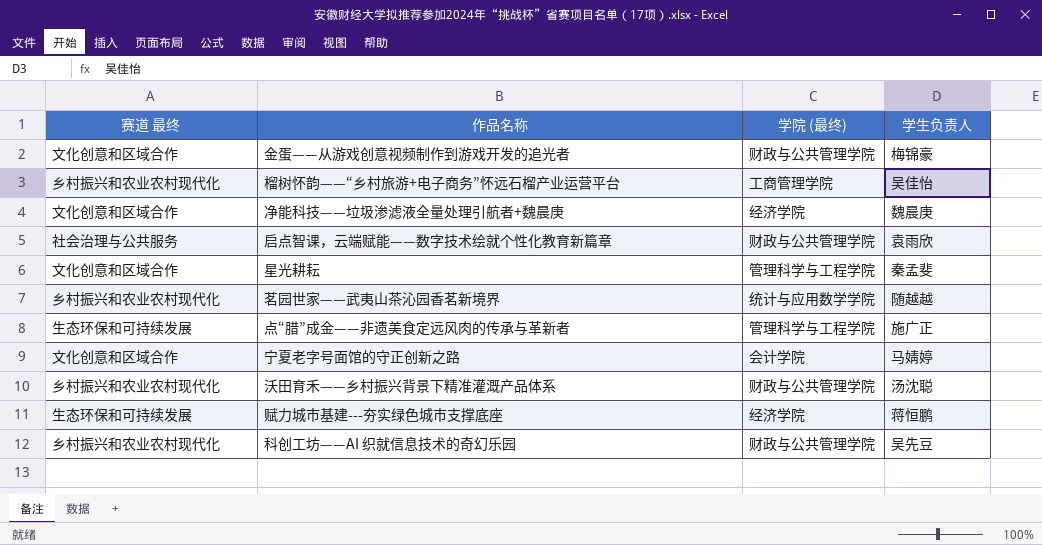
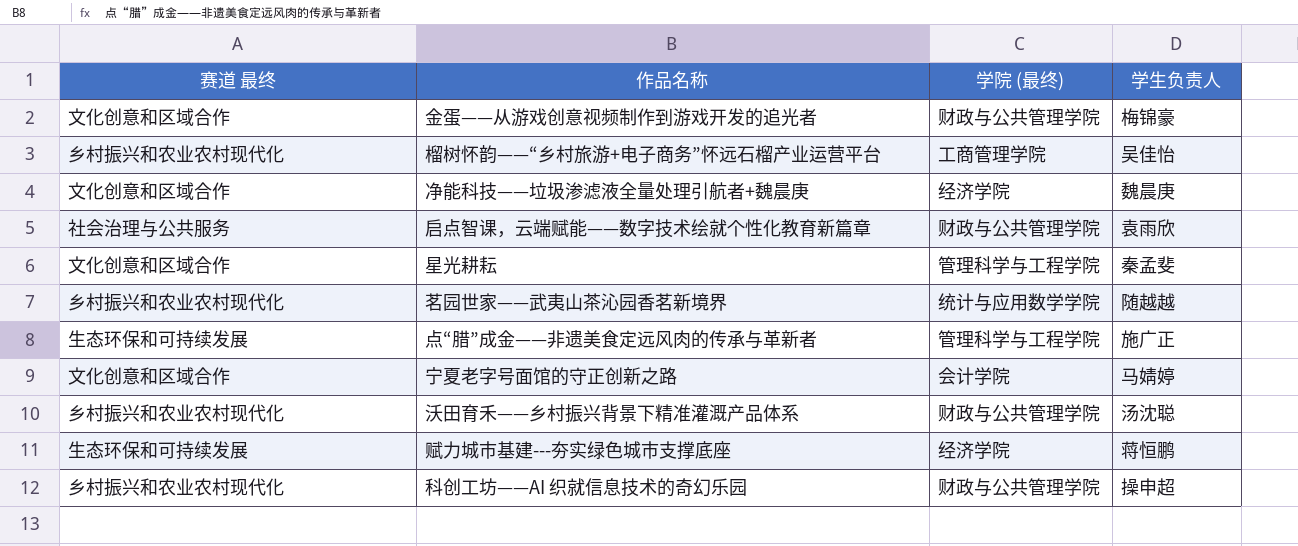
科创工坊——AI 织就信息技术的奇幻乐园 | 学生负责人: 吴先豆 -> 操申超

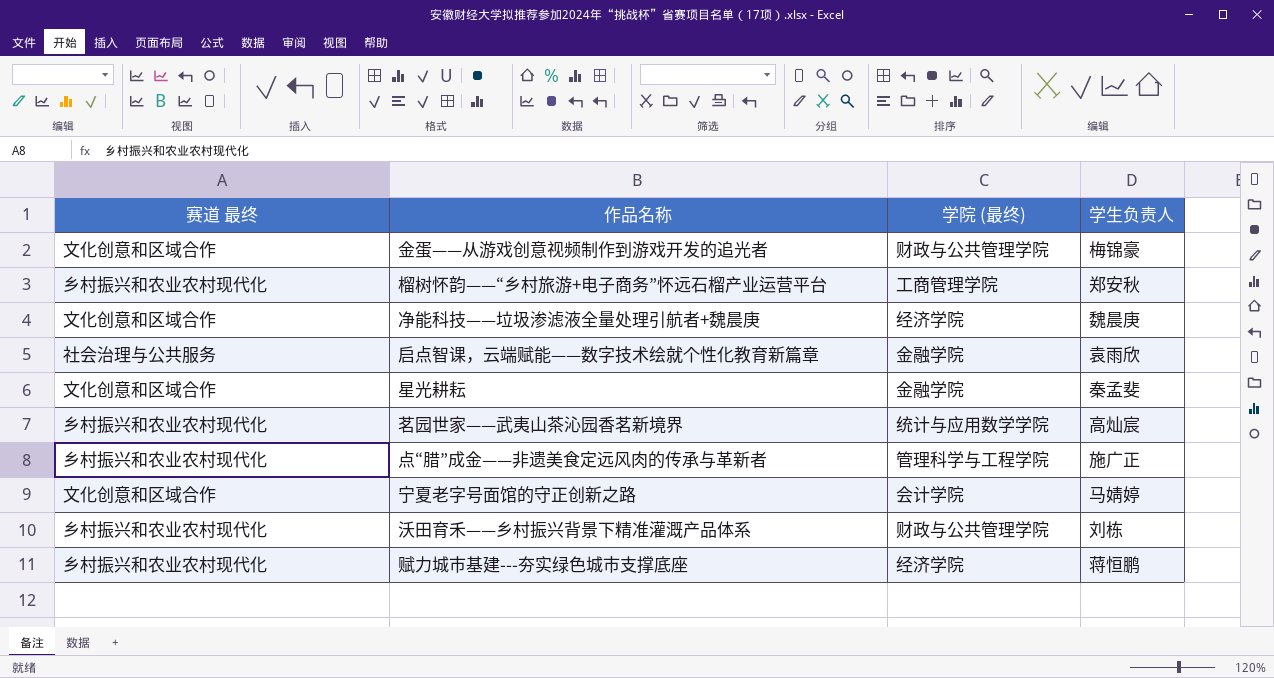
row 科创工坊——AI 织就信息技术的奇幻乐园: 乡村振兴和农业农村现代化 | 财政与公共管理学院 | 操申超 -> none
榴树怀韵——“乡村旅游+电子商务”怀远石榴产业运营平台 | 学生负责人: 吴佳怡 -> 郑安秋
启点智课，云端赋能——数字技术绘就个性化教育新篇章 | 学院 (最终): 财政与公共管理学院 -> 金融学院
星光耕耘 | 学院 (最终): 管理科学与工程学院 -> 金融学院
茗园世家——武夷山茶沁园香茗新境界 | 学生负责人: 随越越 -> 高灿宸
点“腊”成金——非遗美食定远风肉的传承与革新者 | 赛道 最终: 生态环保和可持续发展 -> 乡村振兴和农业农村现代化
沃田育禾——乡村振兴背景下精准灌溉产品体系 | 学生负责人: 汤沈聪 -> 刘栋
赋力城市基建---夯实绿色城市支撑底座 | 赛道 最终: 生态环保和可持续发展 -> 乡村振兴和农业农村现代化

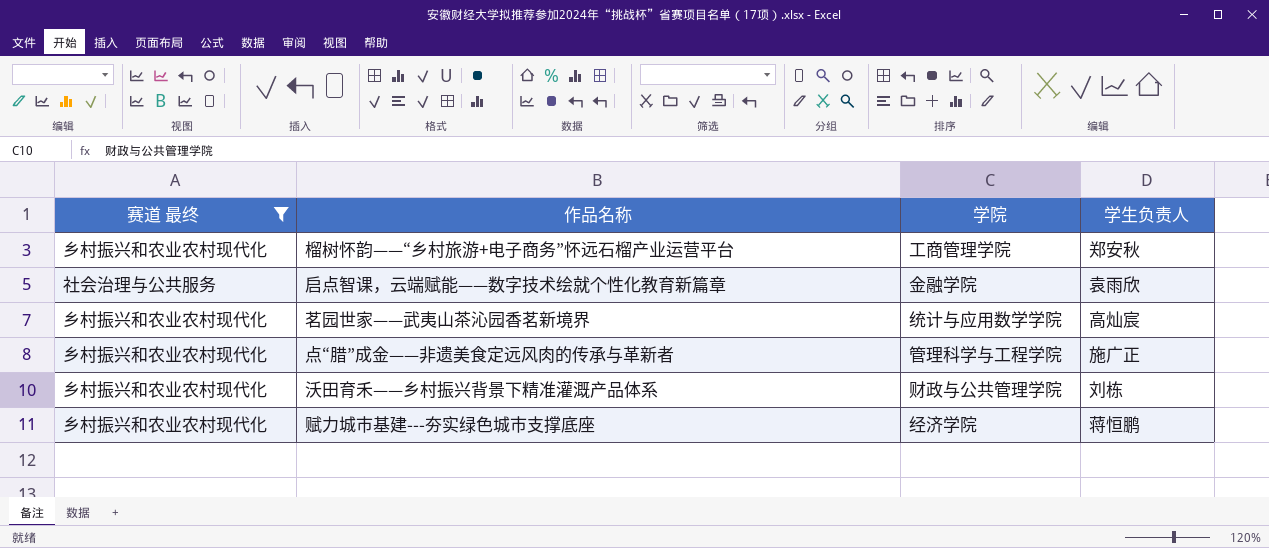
filter: none -> 赛道 最终 != 文化创意和区域合作
column name: 学院 (最终) -> 学院

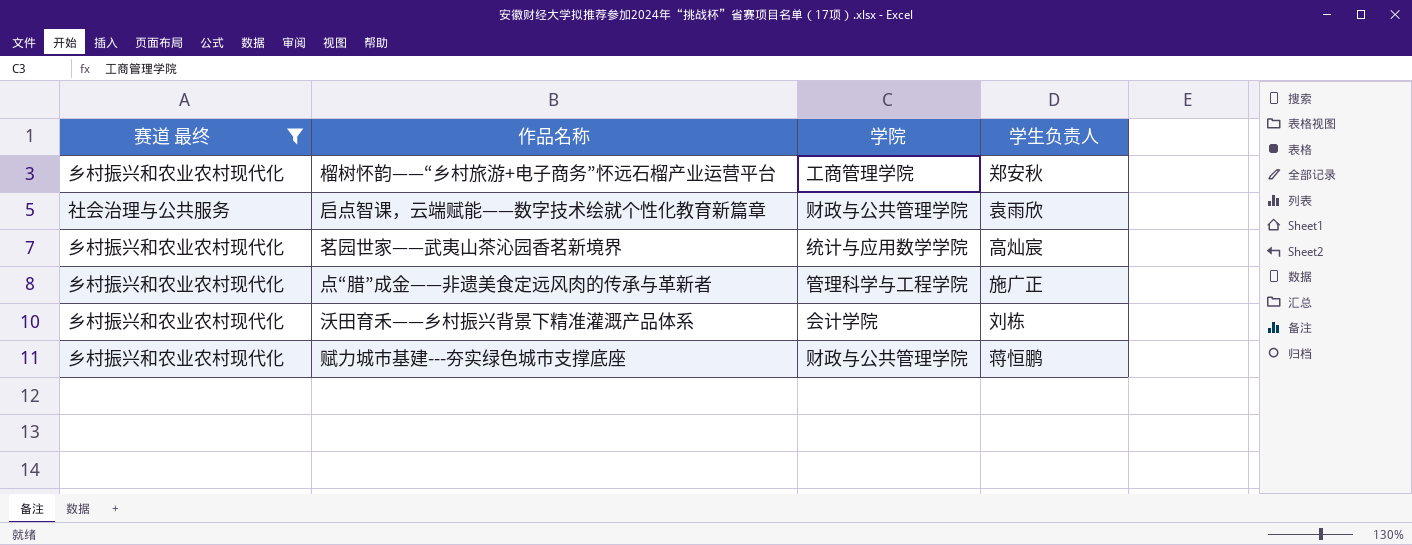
启点智课，云端赋能——数字技术绘就个性化教育新篇章 | 学院: 金融学院 -> 财政与公共管理学院
沃田育禾——乡村振兴背景下精准灌溉产品体系 | 学院: 财政与公共管理学院 -> 会计学院
赋力城市基建---夯实绿色城市支撑底座 | 学院: 经济学院 -> 财政与公共管理学院

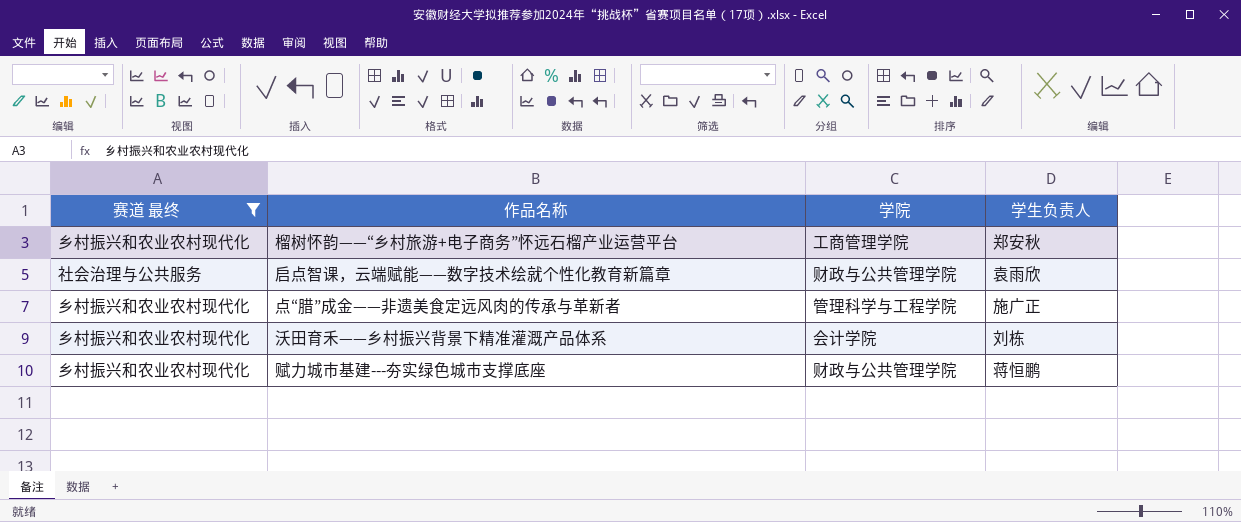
row 茗园世家——武夷山茶沁园香茗新境界: 乡村振兴和农业农村现代化 | 统计与应用数学学院 | 高灿宸 -> none

